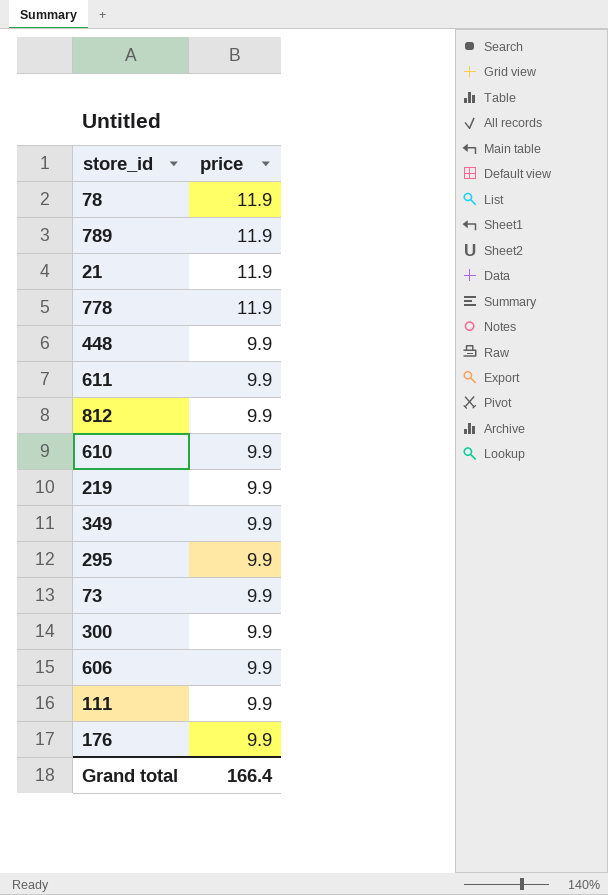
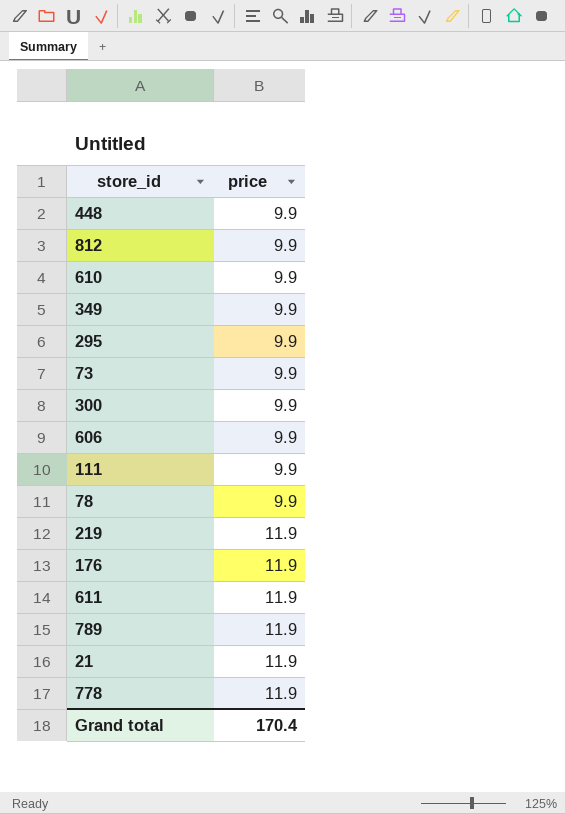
row order: price descending -> price ascending
78 | price: 11.9 -> 9.9
219 | price: 9.9 -> 11.9
176 | price: 9.9 -> 11.9
611 | price: 9.9 -> 11.9
Grand total | price: 166.4 -> 170.4

